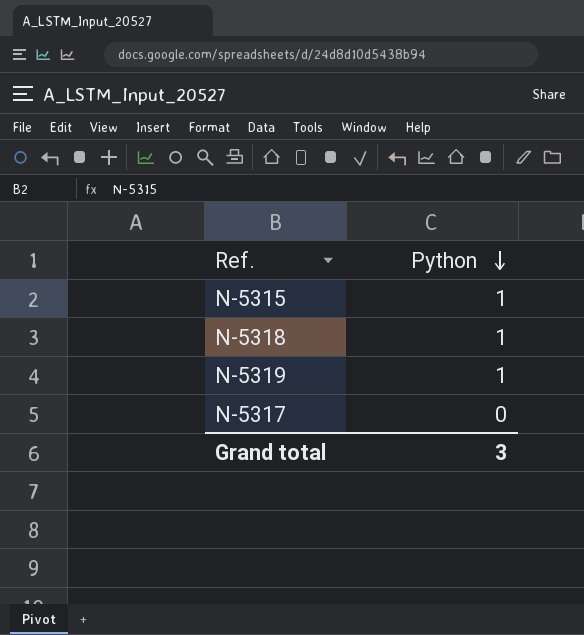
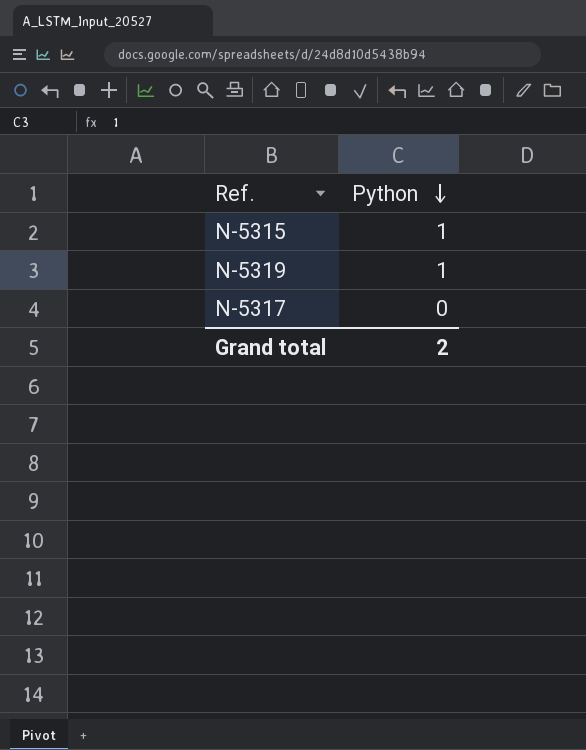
row N-5318: 1 -> none
Grand total | Python: 3 -> 2

